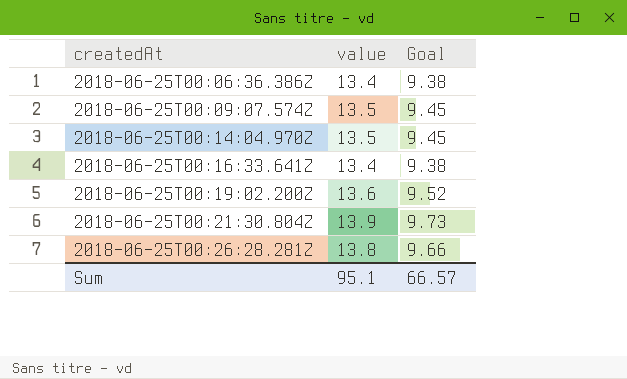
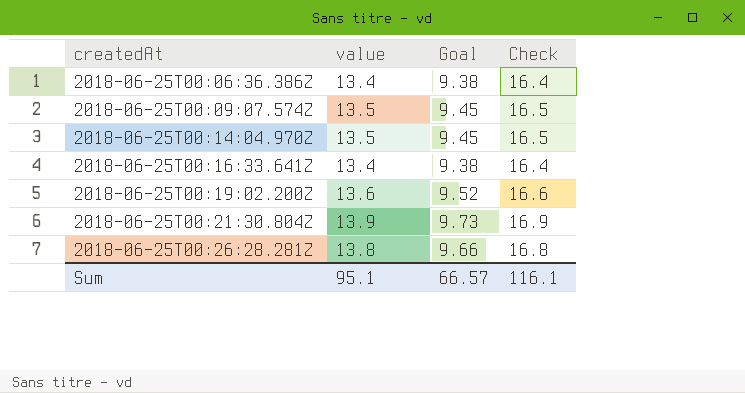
column Check | formula: none -> [value] + 3

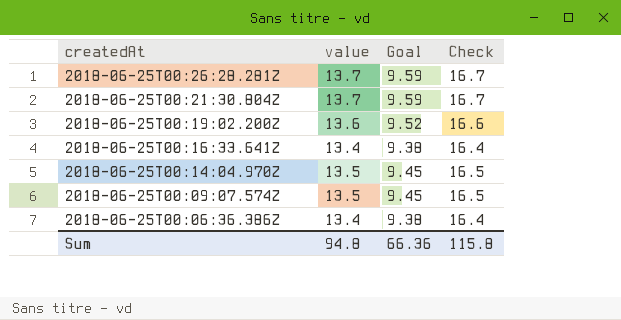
row order: createdAt ascending -> createdAt descending
2018-06-25T00:26:28.281Z | value: 13.8 -> 13.7
2018-06-25T00:26:28.281Z | Goal: 9.66 -> 9.59
2018-06-25T00:26:28.281Z | Check: 16.8 -> 16.7
2018-06-25T00:21:30.804Z | value: 13.9 -> 13.7
2018-06-25T00:21:30.804Z | Goal: 9.73 -> 9.59
2018-06-25T00:21:30.804Z | Check: 16.9 -> 16.7
Sum | value: 95.1 -> 94.8
Sum | Goal: 66.57 -> 66.36
Sum | Check: 116.1 -> 115.8

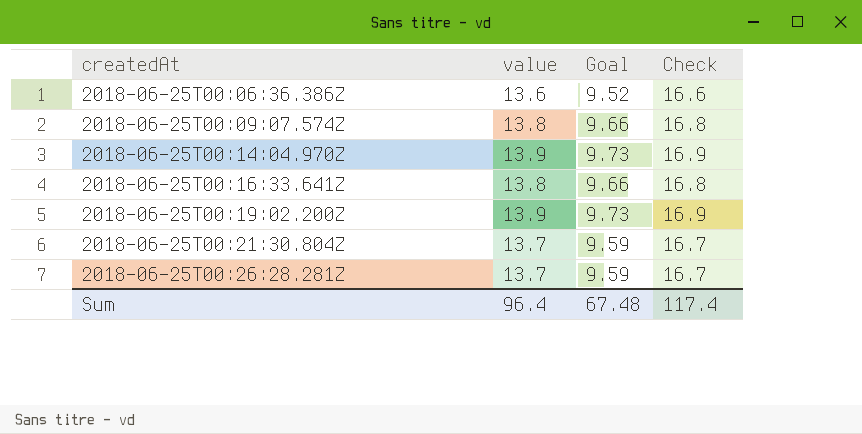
row order: createdAt descending -> createdAt ascending
2018-06-25T00:06:36.386Z | value: 13.4 -> 13.6
2018-06-25T00:06:36.386Z | Goal: 9.38 -> 9.52
2018-06-25T00:06:36.386Z | Check: 16.4 -> 16.6
2018-06-25T00:09:07.574Z | value: 13.5 -> 13.8
2018-06-25T00:09:07.574Z | Goal: 9.45 -> 9.66
2018-06-25T00:09:07.574Z | Check: 16.5 -> 16.8
2018-06-25T00:14:04.970Z | value: 13.5 -> 13.9
2018-06-25T00:14:04.970Z | Goal: 9.45 -> 9.73
2018-06-25T00:14:04.970Z | Check: 16.5 -> 16.9
2018-06-25T00:16:33.641Z | value: 13.4 -> 13.8
2018-06-25T00:16:33.641Z | Goal: 9.38 -> 9.66
2018-06-25T00:16:33.641Z | Check: 16.4 -> 16.8
2018-06-25T00:19:02.200Z | value: 13.6 -> 13.9
2018-06-25T00:19:02.200Z | Goal: 9.52 -> 9.73
2018-06-25T00:19:02.200Z | Check: 16.6 -> 16.9
Sum | value: 94.8 -> 96.4
Sum | Goal: 66.36 -> 67.48
Sum | Check: 115.8 -> 117.4

